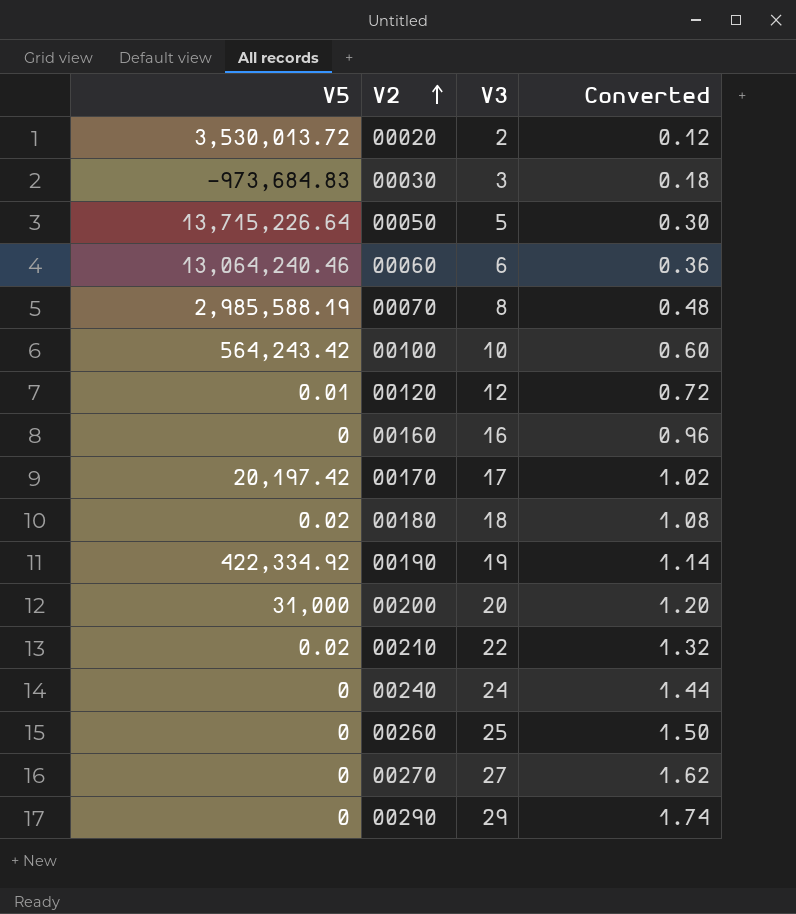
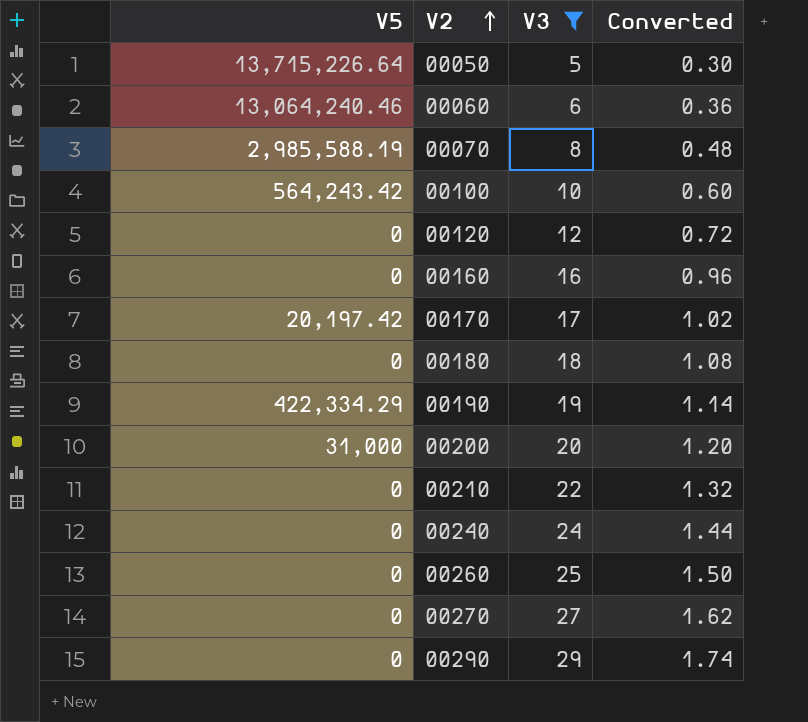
filter: none -> V3 >= 5
00120 | V5: 0.01 -> 0
00180 | V5: 0.02 -> 0
00190 | V5: 422,334.92 -> 422,334.29
00210 | V5: 0.02 -> 0

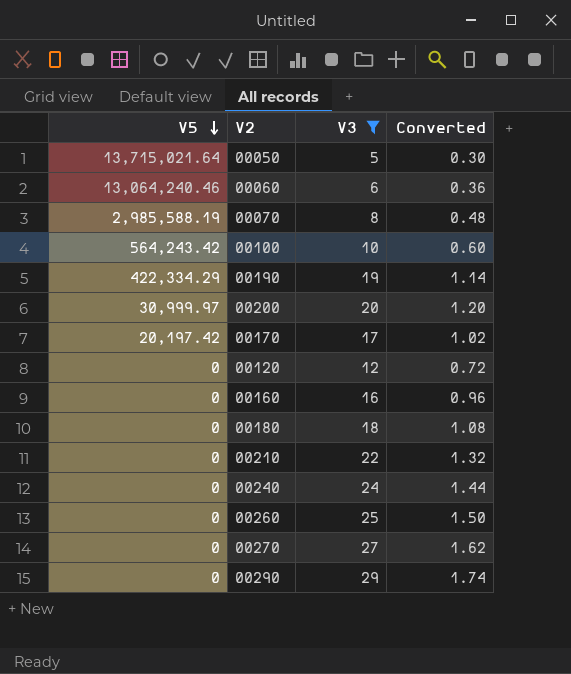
row order: V2 ascending -> V5 descending
00050 | V5: 13,715,226.64 -> 13,715,021.64
00200 | V5: 31,000 -> 30,999.97

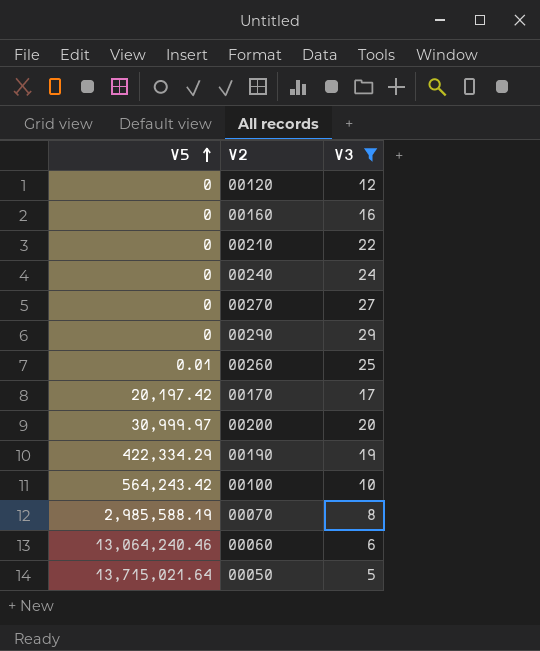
row order: V5 descending -> V5 ascending
column Converted | formula: [V3] * 0.06 -> none
row 00180: 0 | 18 | 1.08 -> none
00260 | V5: 0 -> 0.01

